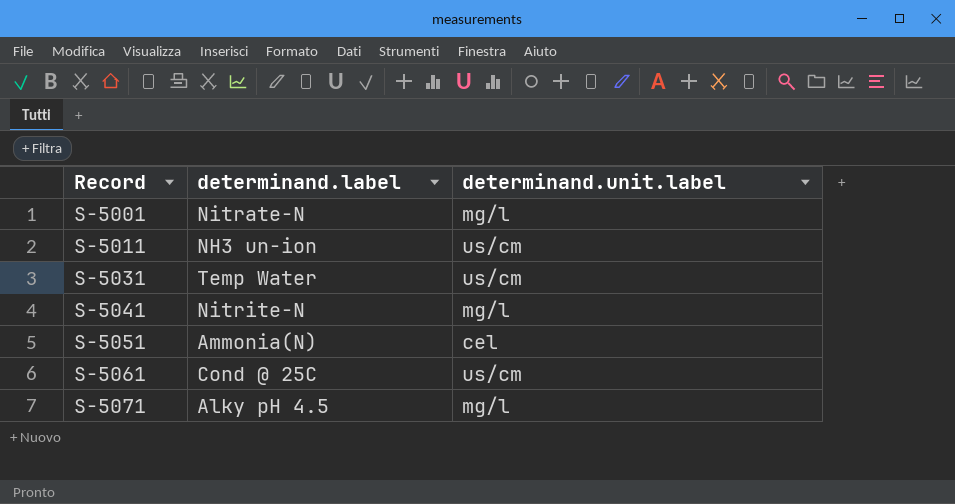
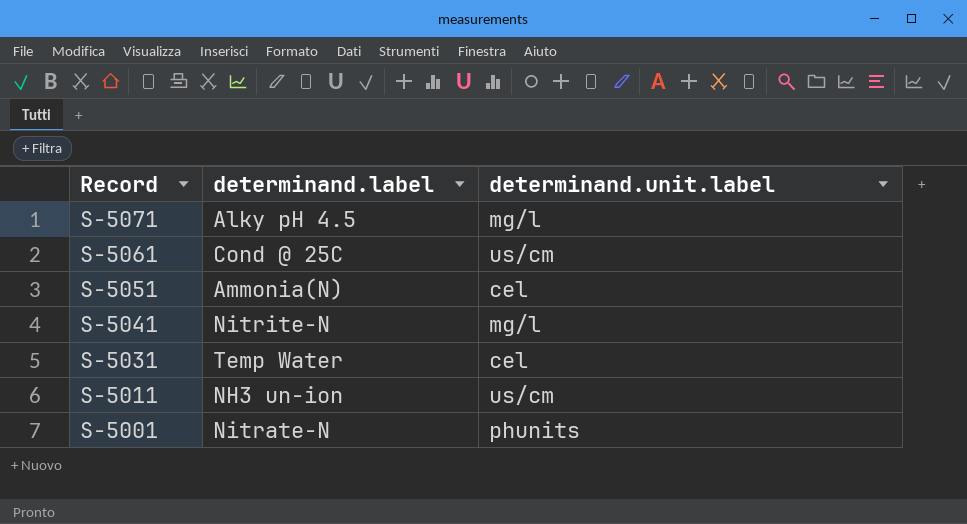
row order: Record ascending -> Record descending
S-5031 | determinand.unit.label: us/cm -> cel
S-5001 | determinand.unit.label: mg/l -> phunits

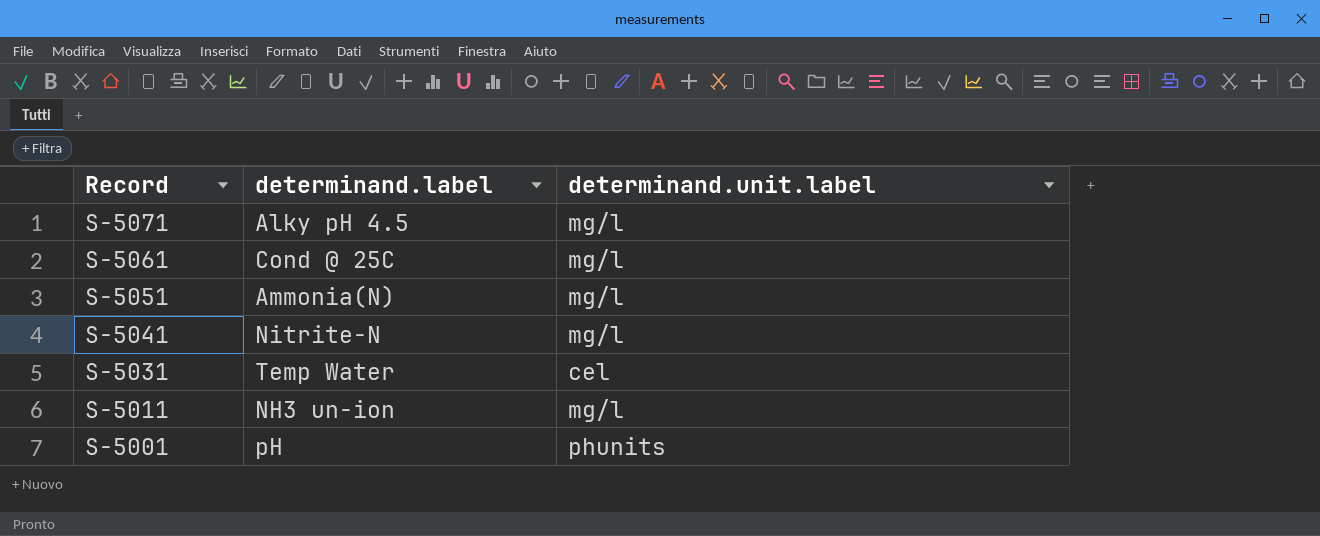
S-5061 | determinand.unit.label: us/cm -> mg/l
S-5051 | determinand.unit.label: cel -> mg/l
S-5011 | determinand.unit.label: us/cm -> mg/l
S-5001 | determinand.label: Nitrate-N -> pH

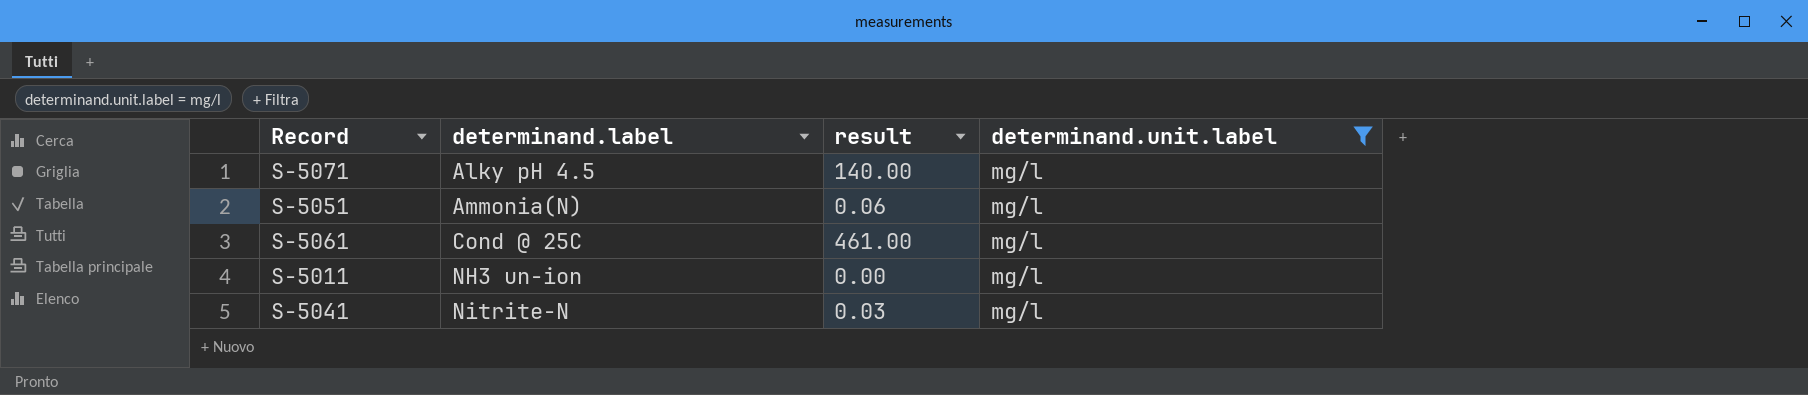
filter: none -> determinand.unit.label = mg/l
row order: Record descending -> determinand.label ascending
column result | position: none -> 3

